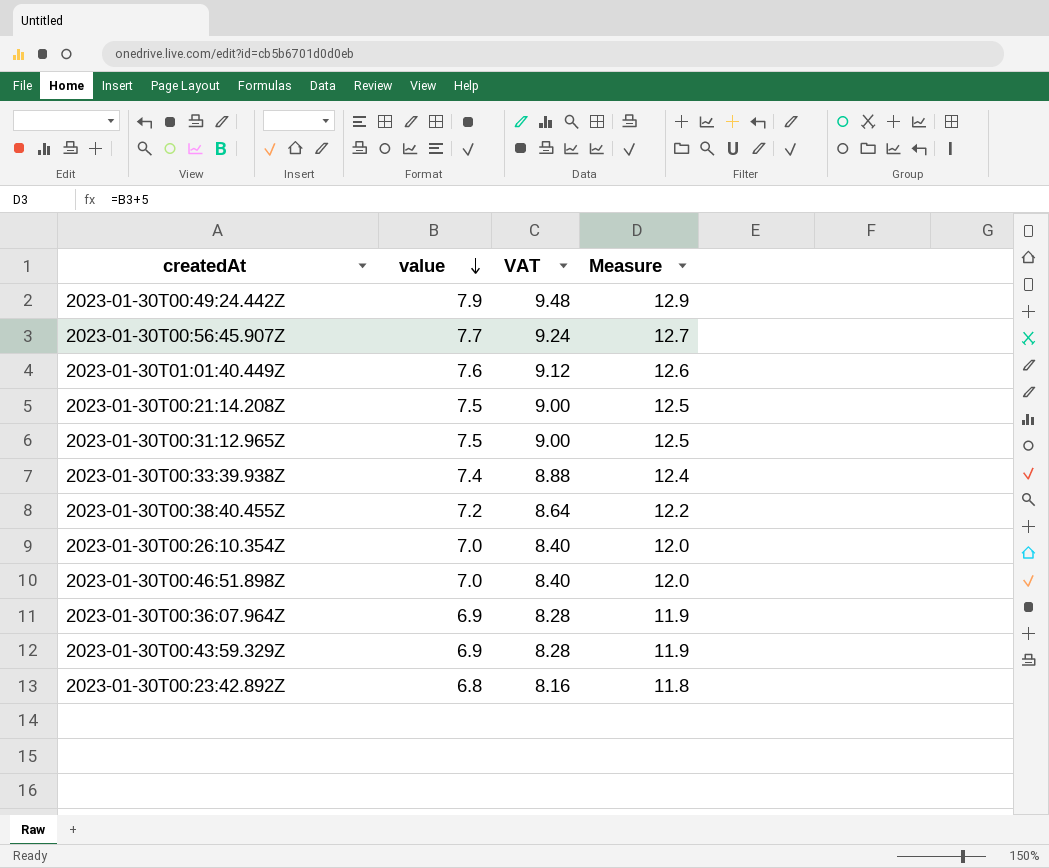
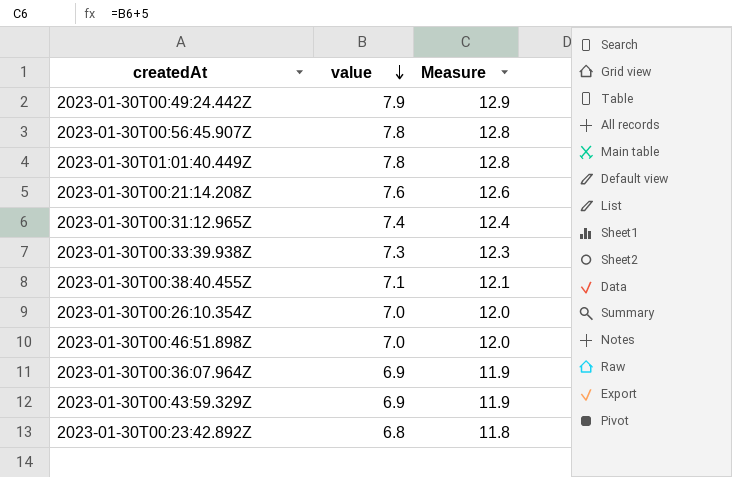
column VAT | formula: [value] * 1.2 -> none
2023-01-30T00:56:45.907Z | value: 7.7 -> 7.8
2023-01-30T00:56:45.907Z | Measure: 12.7 -> 12.8
2023-01-30T01:01:40.449Z | value: 7.6 -> 7.8
2023-01-30T01:01:40.449Z | Measure: 12.6 -> 12.8
2023-01-30T00:21:14.208Z | value: 7.5 -> 7.6
2023-01-30T00:21:14.208Z | Measure: 12.5 -> 12.6
2023-01-30T00:31:12.965Z | value: 7.5 -> 7.4
2023-01-30T00:31:12.965Z | Measure: 12.5 -> 12.4
2023-01-30T00:33:39.938Z | value: 7.4 -> 7.3
2023-01-30T00:33:39.938Z | Measure: 12.4 -> 12.3
2023-01-30T00:38:40.455Z | value: 7.2 -> 7.1
2023-01-30T00:38:40.455Z | Measure: 12.2 -> 12.1

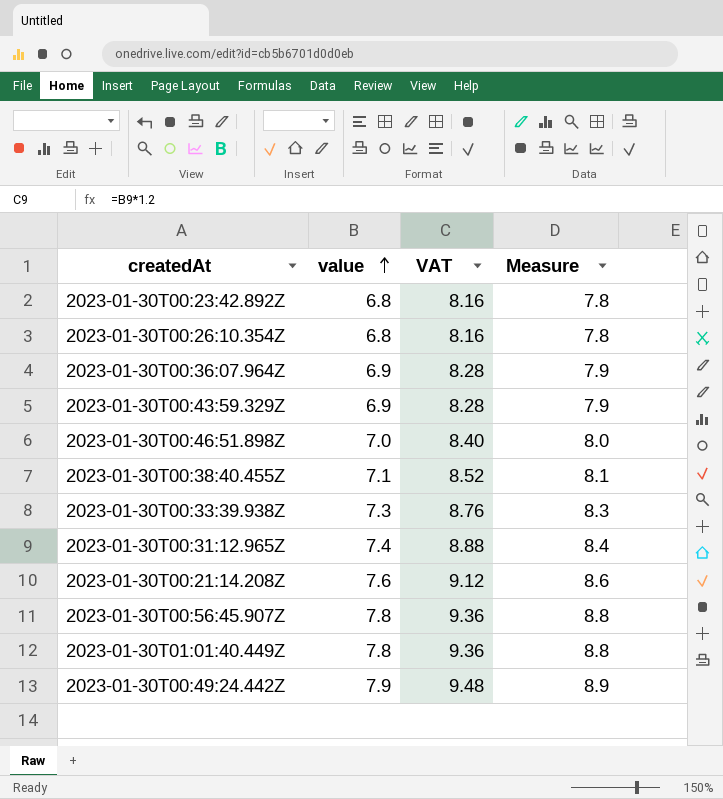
row order: value descending -> value ascending
column VAT | formula: none -> [value] * 1.2
column Measure | formula: [value] + 5 -> [value] + 1
2023-01-30T00:26:10.354Z | value: 7.0 -> 6.8

